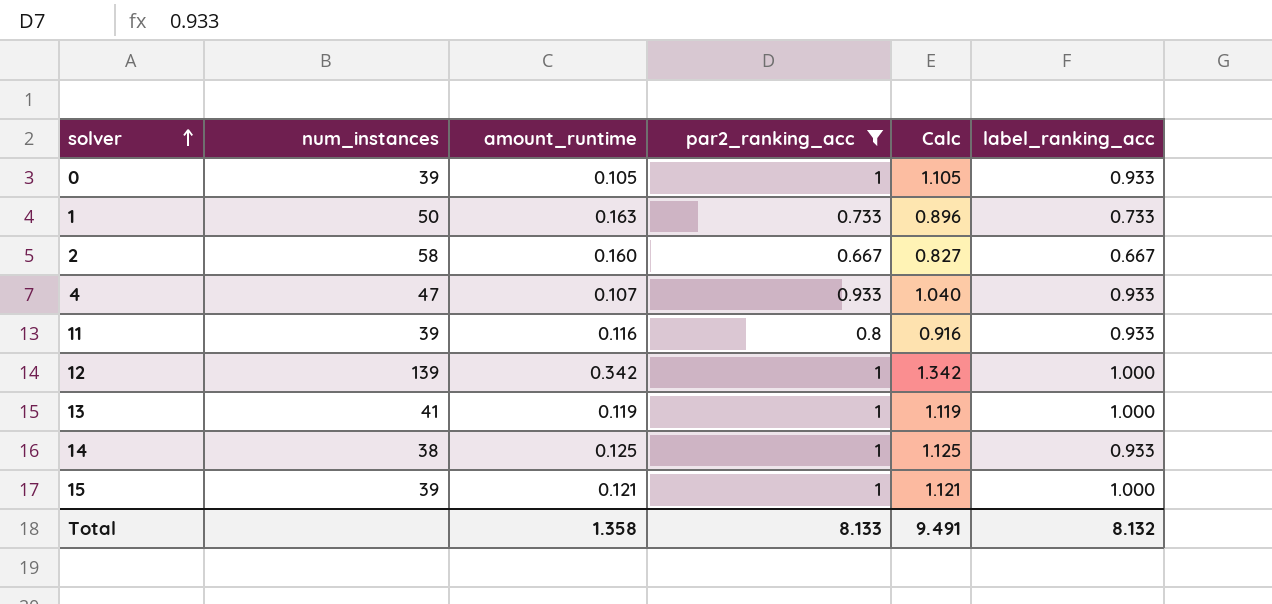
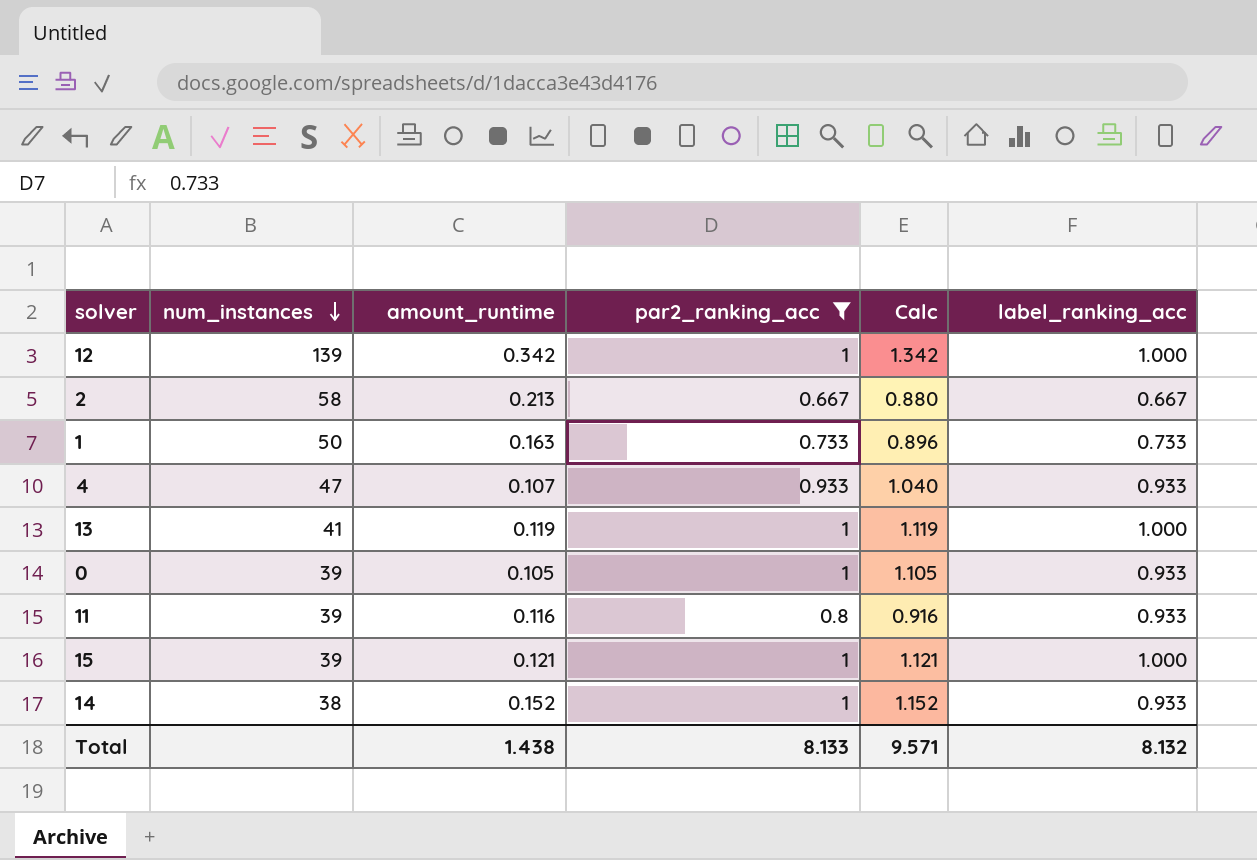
row order: solver ascending -> num_instances descending
2 | amount_runtime: 0.160 -> 0.213
2 | Calc: 0.827 -> 0.880
14 | amount_runtime: 0.125 -> 0.152
14 | Calc: 1.125 -> 1.152
Total | amount_runtime: 1.358 -> 1.438
Total | Calc: 9.491 -> 9.571

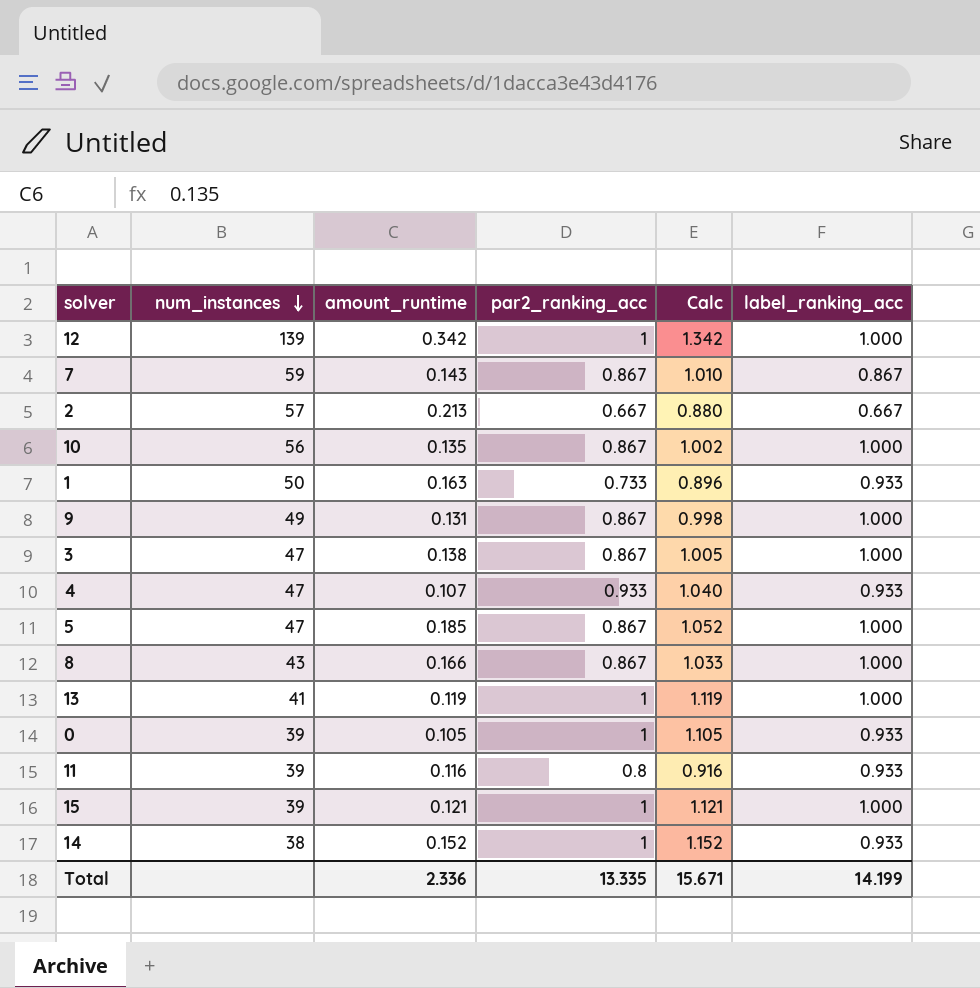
filter: par2_ranking_acc != 0.867 -> none
2 | num_instances: 58 -> 57
1 | label_ranking_acc: 0.733 -> 0.933
Total | amount_runtime: 1.438 -> 2.336
Total | par2_ranking_acc: 8.133 -> 13.335
Total | Calc: 9.571 -> 15.671
Total | label_ranking_acc: 8.132 -> 14.199

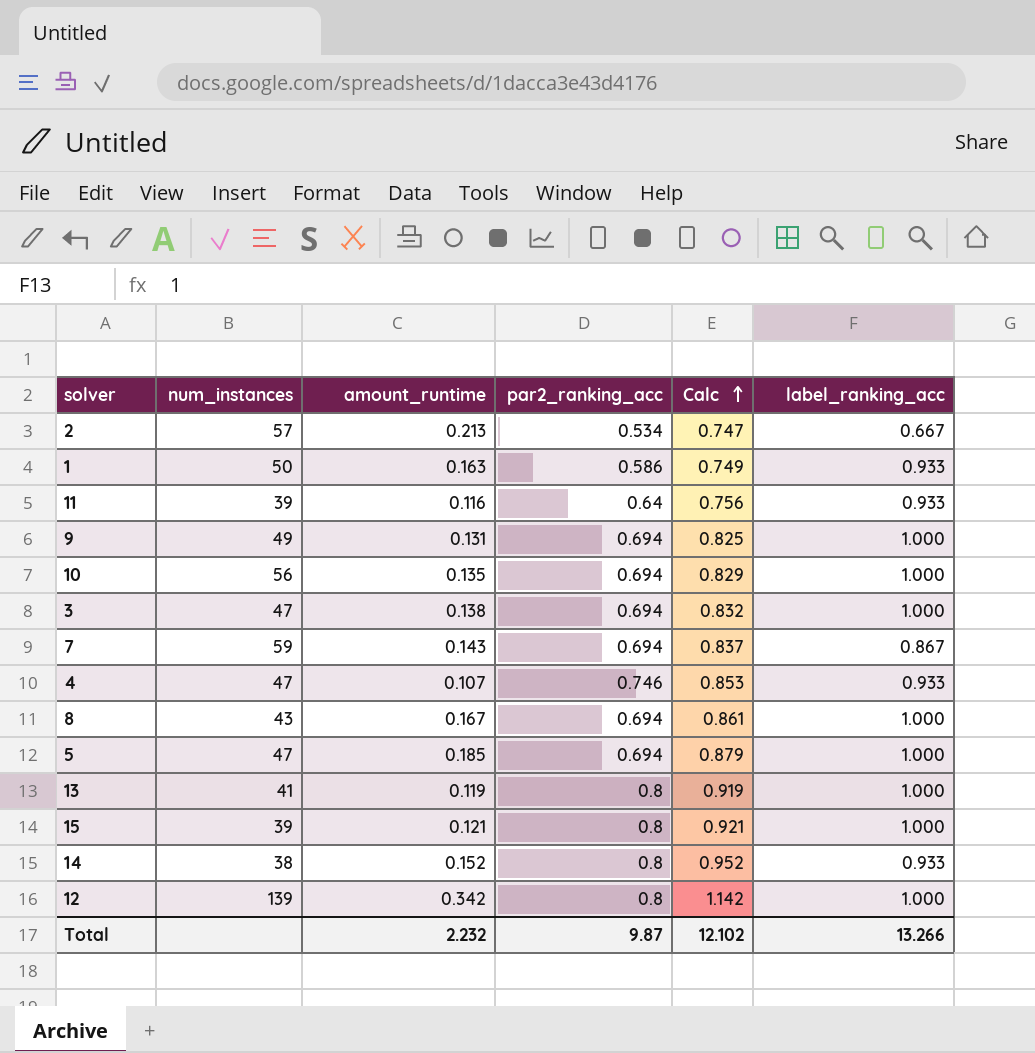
row order: num_instances descending -> Calc ascending
row 0: 39 | 0.105 | 1 | 1.105 | 0.933 -> none
2 | par2_ranking_acc: 0.667 -> 0.534
2 | Calc: 0.880 -> 0.747
1 | par2_ranking_acc: 0.733 -> 0.586
1 | Calc: 0.896 -> 0.749
11 | par2_ranking_acc: 0.8 -> 0.64
11 | Calc: 0.916 -> 0.756
9 | par2_ranking_acc: 0.867 -> 0.694
9 | Calc: 0.998 -> 0.825
10 | par2_ranking_acc: 0.867 -> 0.694
10 | Calc: 1.002 -> 0.829
3 | par2_ranking_acc: 0.867 -> 0.694
3 | Calc: 1.005 -> 0.832
7 | par2_ranking_acc: 0.867 -> 0.694
7 | Calc: 1.010 -> 0.837
4 | par2_ranking_acc: 0.933 -> 0.746
4 | Calc: 1.040 -> 0.853
8 | amount_runtime: 0.166 -> 0.167
8 | par2_ranking_acc: 0.867 -> 0.694
8 | Calc: 1.033 -> 0.861
5 | par2_ranking_acc: 0.867 -> 0.694
5 | Calc: 1.052 -> 0.879
13 | par2_ranking_acc: 1 -> 0.8
13 | Calc: 1.119 -> 0.919
15 | par2_ranking_acc: 1 -> 0.8
15 | Calc: 1.121 -> 0.921
14 | par2_ranking_acc: 1 -> 0.8
14 | Calc: 1.152 -> 0.952
12 | par2_ranking_acc: 1 -> 0.8
12 | Calc: 1.342 -> 1.142
Total | amount_runtime: 2.336 -> 2.232
Total | par2_ranking_acc: 13.335 -> 9.87
Total | Calc: 15.671 -> 12.102
Total | label_ranking_acc: 14.199 -> 13.266

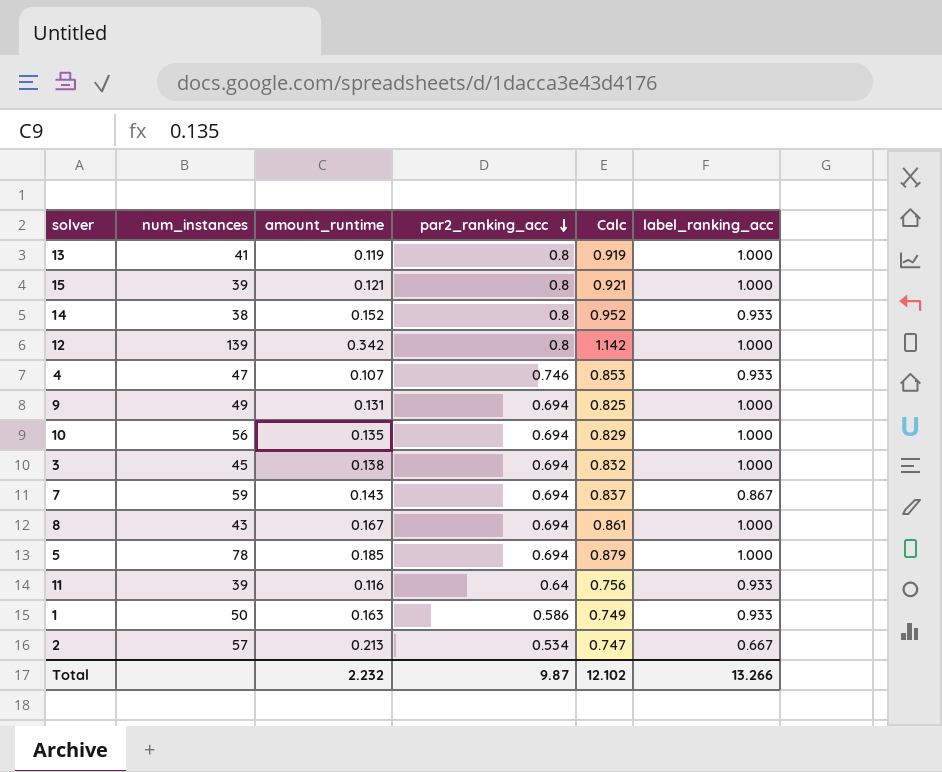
row order: Calc ascending -> par2_ranking_acc descending
3 | num_instances: 47 -> 45
5 | num_instances: 47 -> 78

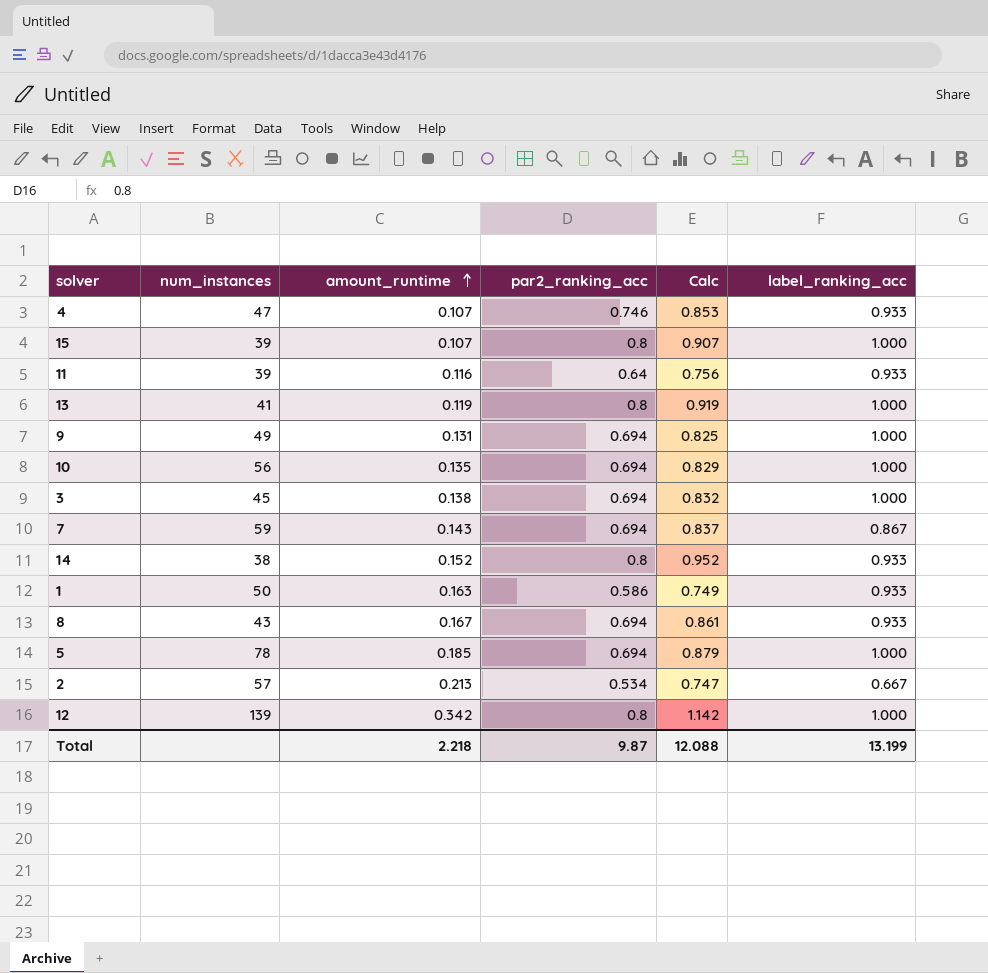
row order: par2_ranking_acc descending -> amount_runtime ascending
15 | amount_runtime: 0.121 -> 0.107
15 | Calc: 0.921 -> 0.907
8 | label_ranking_acc: 1.000 -> 0.933
Total | amount_runtime: 2.232 -> 2.218
Total | Calc: 12.102 -> 12.088
Total | label_ranking_acc: 13.266 -> 13.199

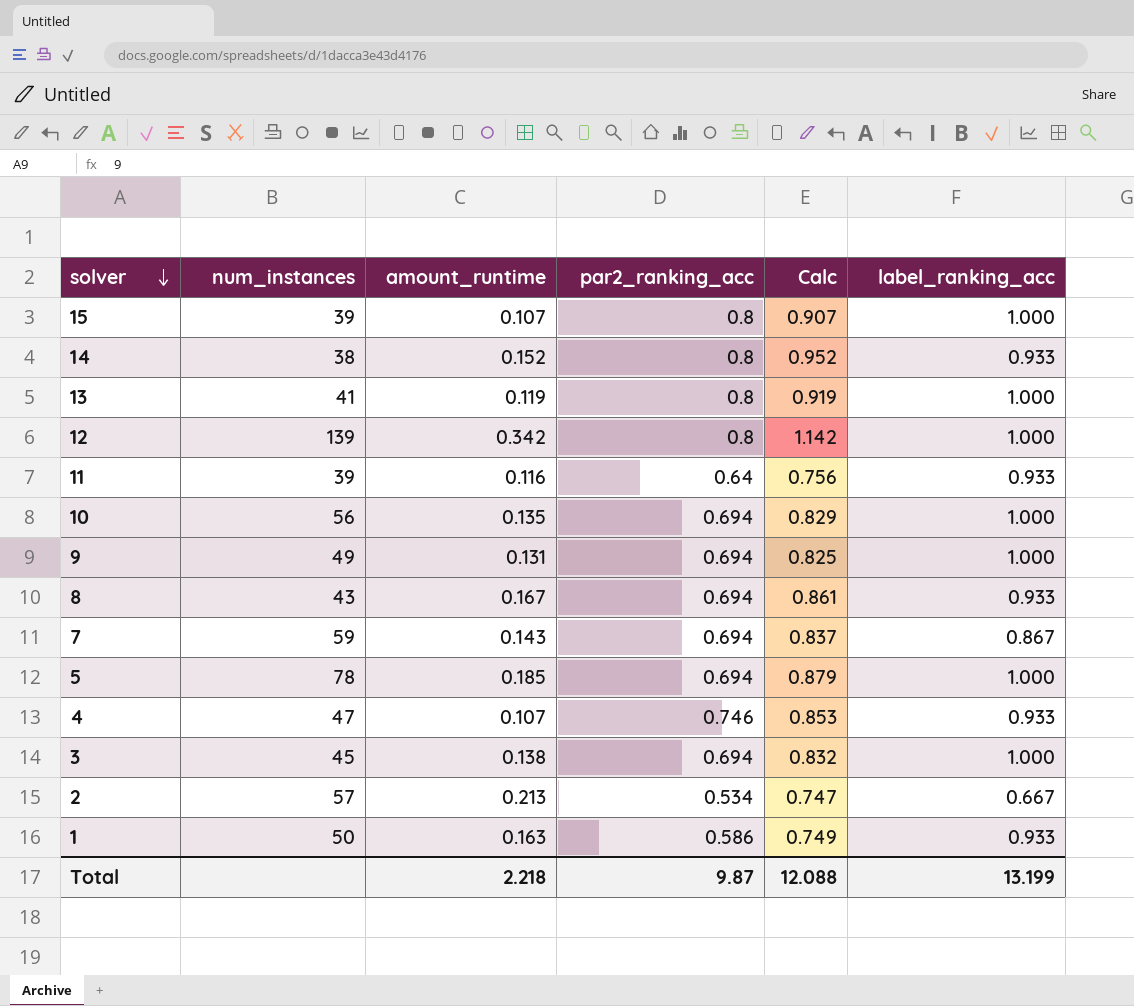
row order: amount_runtime ascending -> solver descending

